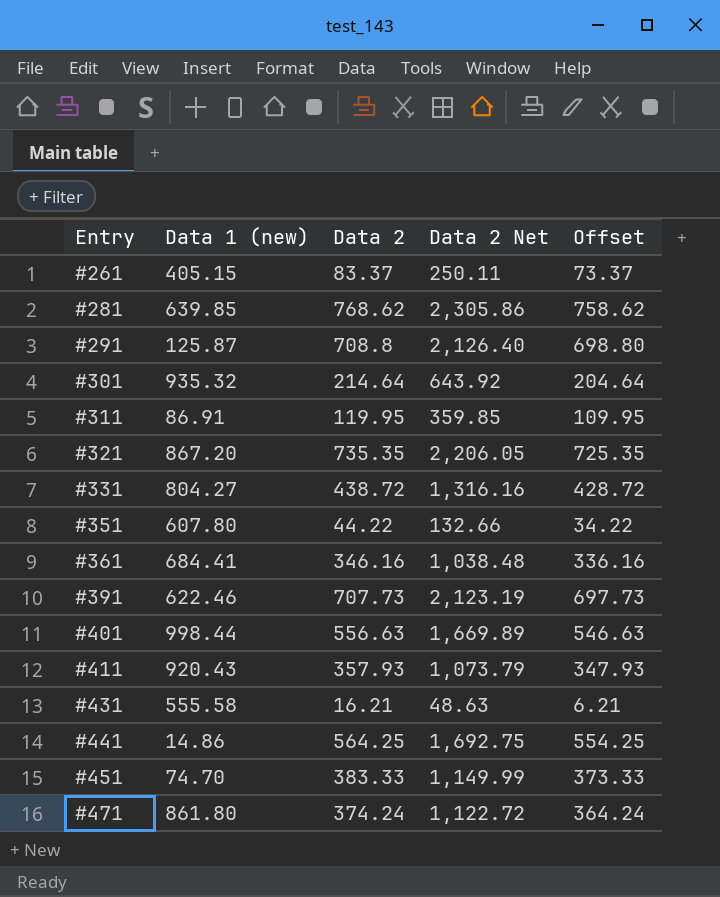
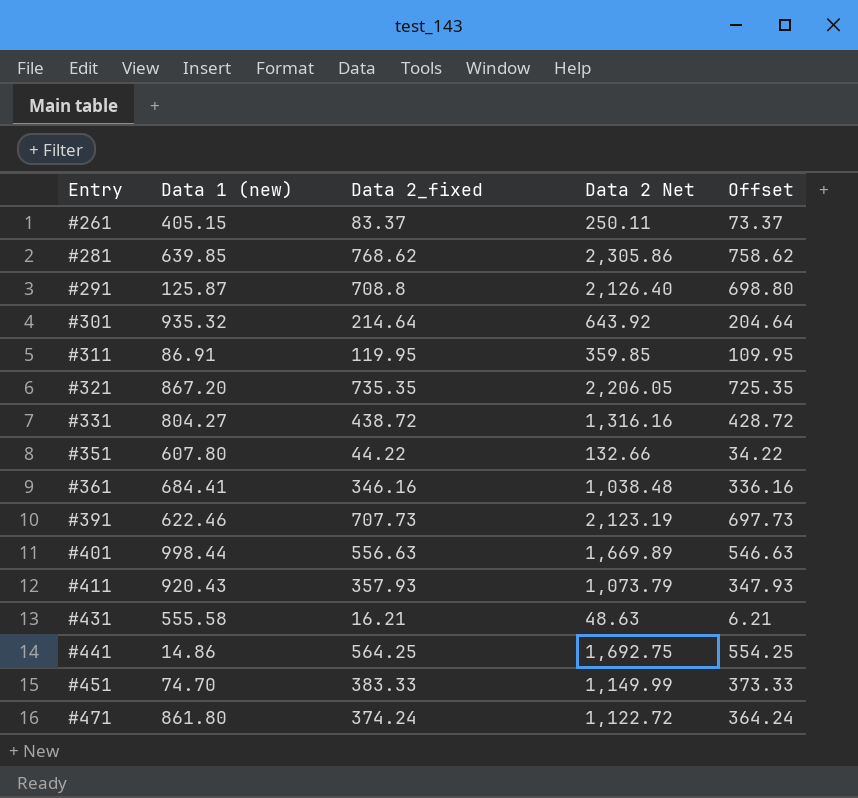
column name: Data 2 -> Data 2_fixed

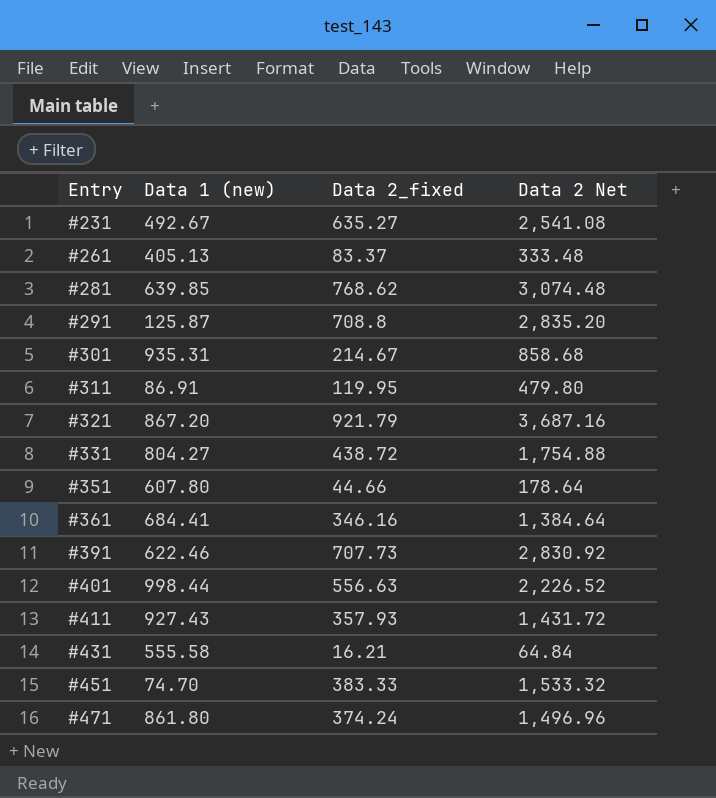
column Offset | formula: [Data 2_fixed] - 10 -> none
column Data 2 Net | formula: [Data 2_fixed] * 3 -> [Data 2_fixed] * 4
row #441: 14.86 | 564.25 | 1,692.75 | 554.25 -> none
row #231: none -> 492.67 | 635.27 | 2,541.08
#261 | Data 1 (new): 405.15 -> 405.13
#301 | Data 1 (new): 935.32 -> 935.31
#301 | Data 2_fixed: 214.64 -> 214.67
#321 | Data 2_fixed: 735.35 -> 921.79
#351 | Data 2_fixed: 44.22 -> 44.66
#411 | Data 1 (new): 920.43 -> 927.43

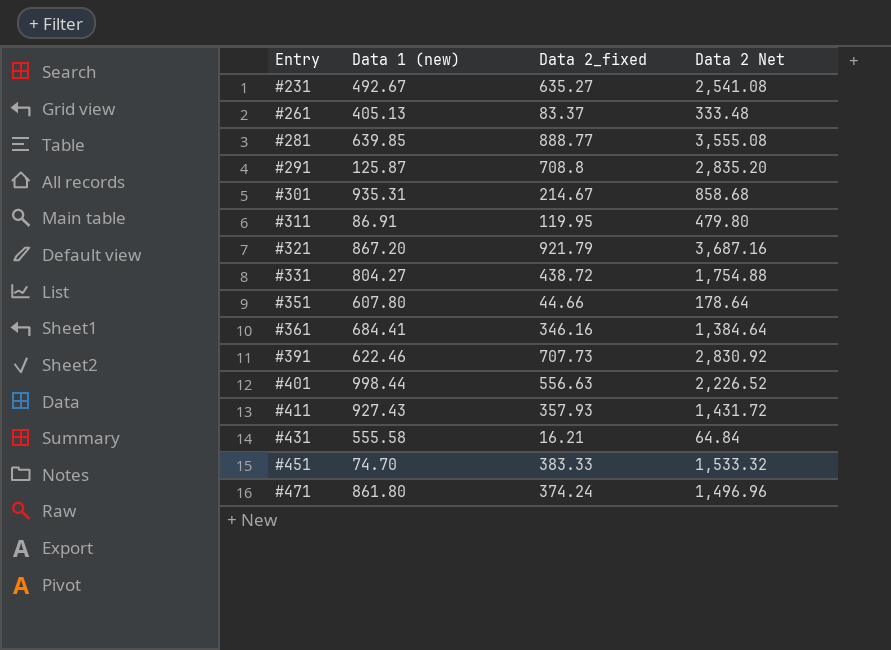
#281 | Data 2_fixed: 768.62 -> 888.77
#281 | Data 2 Net: 3,074.48 -> 3,555.08

